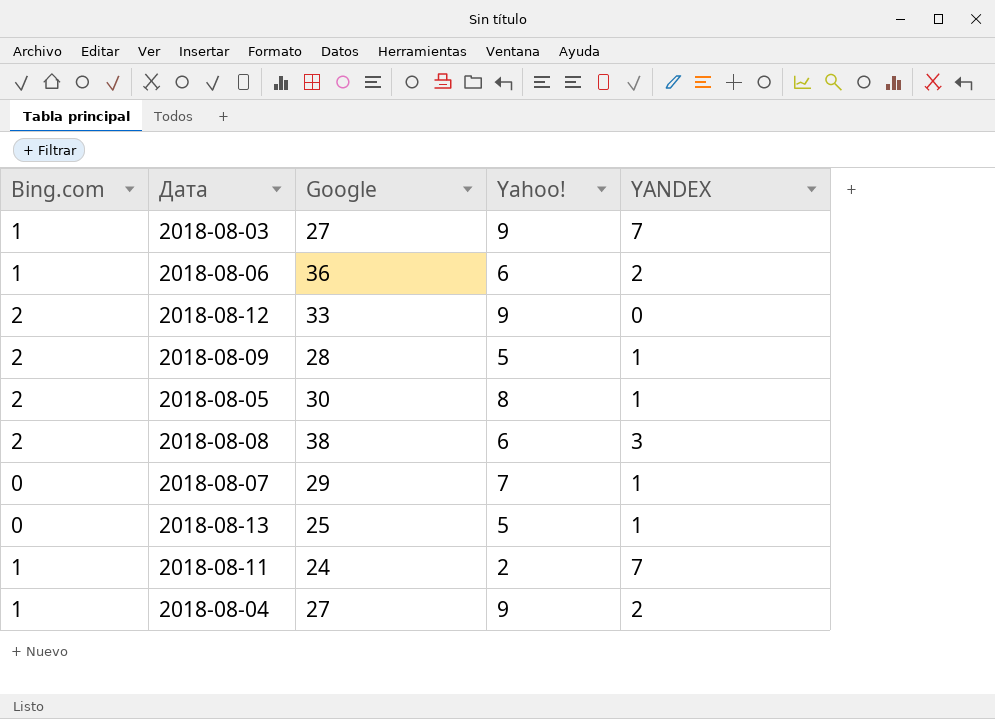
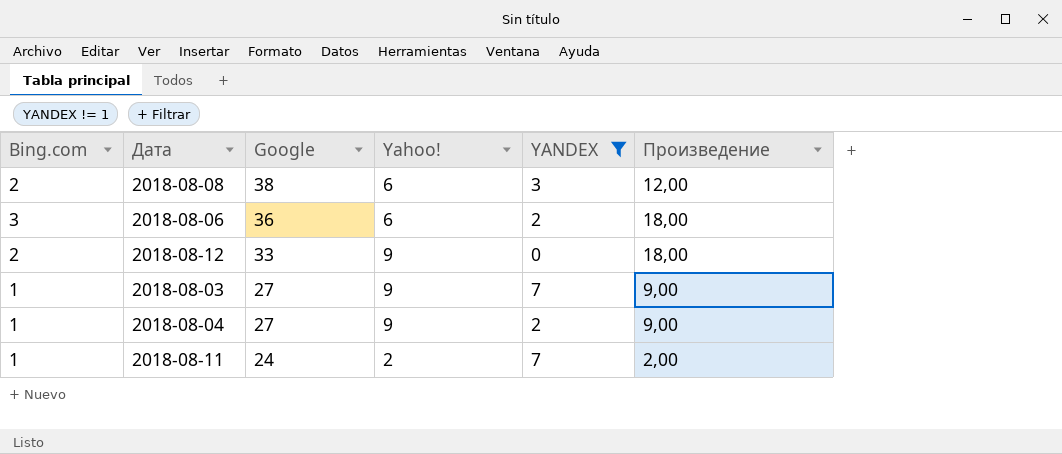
filter: none -> YANDEX != 1
row order: none -> Google descending
column Произведение | formula: none -> [Bing.com] * [Yahoo!]
2018-08-06 | Bing.com: 1 -> 3

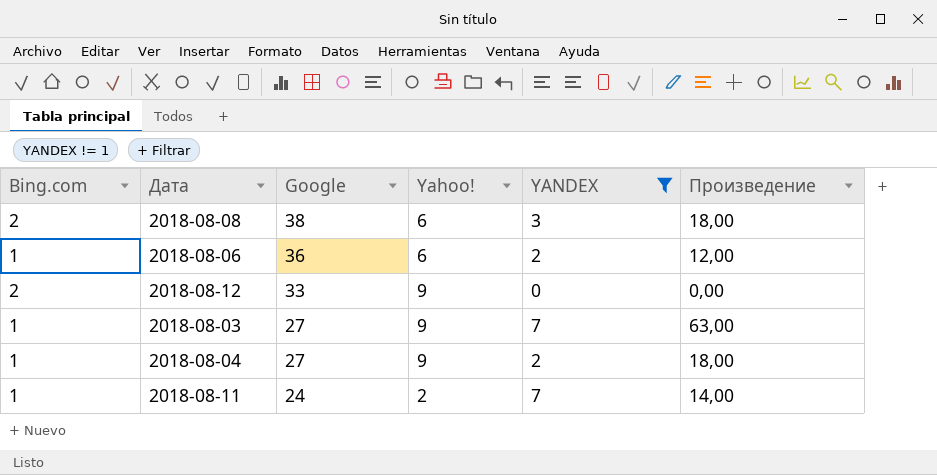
column Произведение | formula: [Bing.com] * [Yahoo!] -> [Yahoo!] * [YANDEX]
2018-08-06 | Bing.com: 3 -> 1

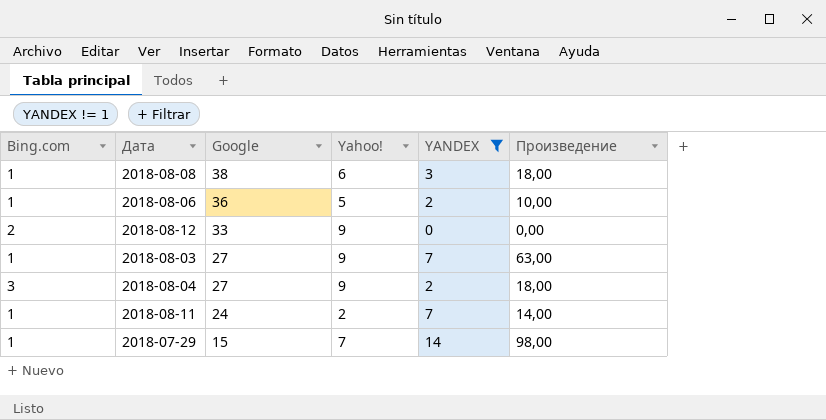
2018-08-08 | Bing.com: 2 -> 1
2018-08-06 | Yahoo!: 6 -> 5
2018-08-06 | Произведение: 12,00 -> 10,00
2018-08-04 | Bing.com: 1 -> 3
row 2018-07-29: none -> 1 | 15 | 7 | 14 | 98,00

